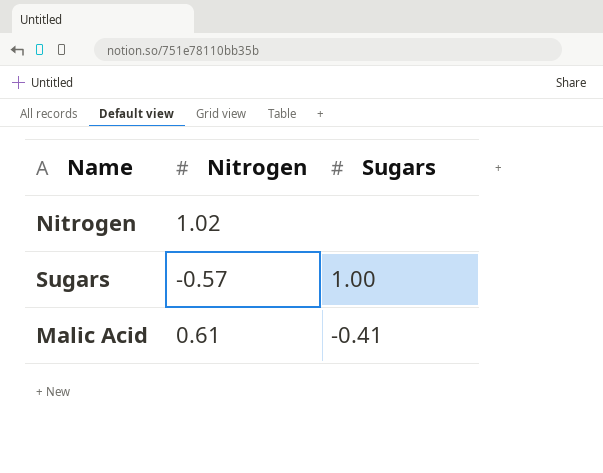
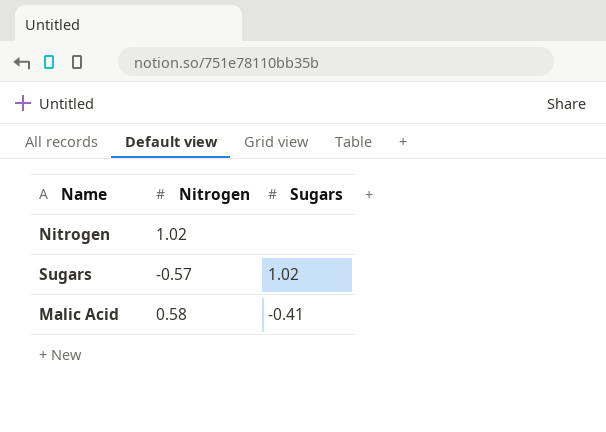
Sugars | Sugars: 1.00 -> 1.02
Malic Acid | Nitrogen: 0.61 -> 0.58

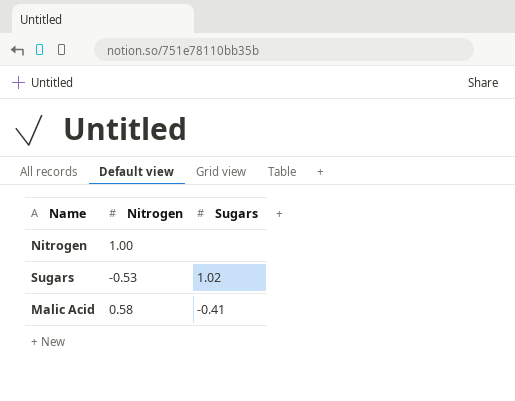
Nitrogen | Nitrogen: 1.02 -> 1.00
Sugars | Nitrogen: -0.57 -> -0.53

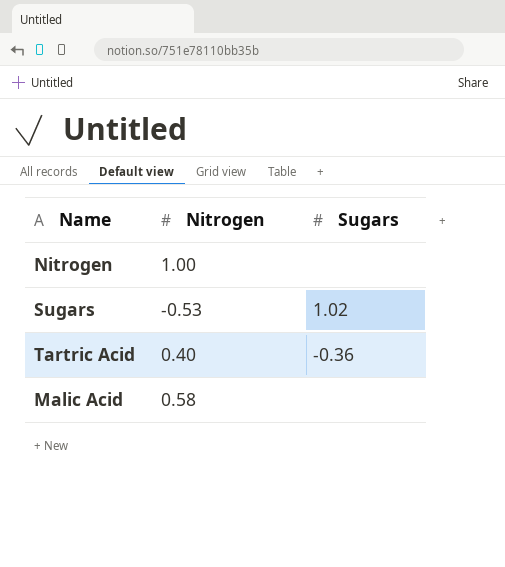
row Tartric Acid: none -> 0.40 | -0.36
Malic Acid | Sugars: -0.41 -> none

